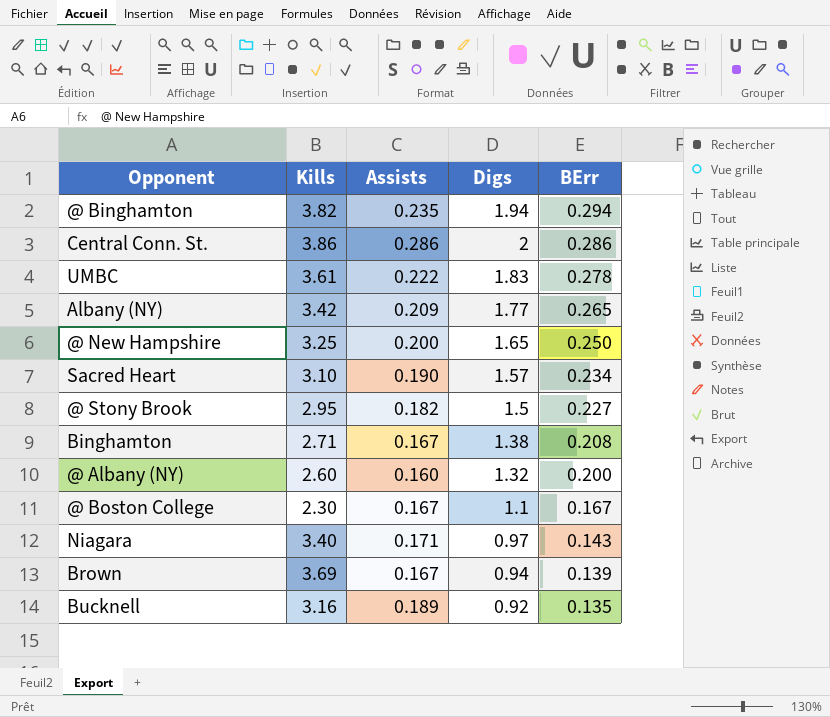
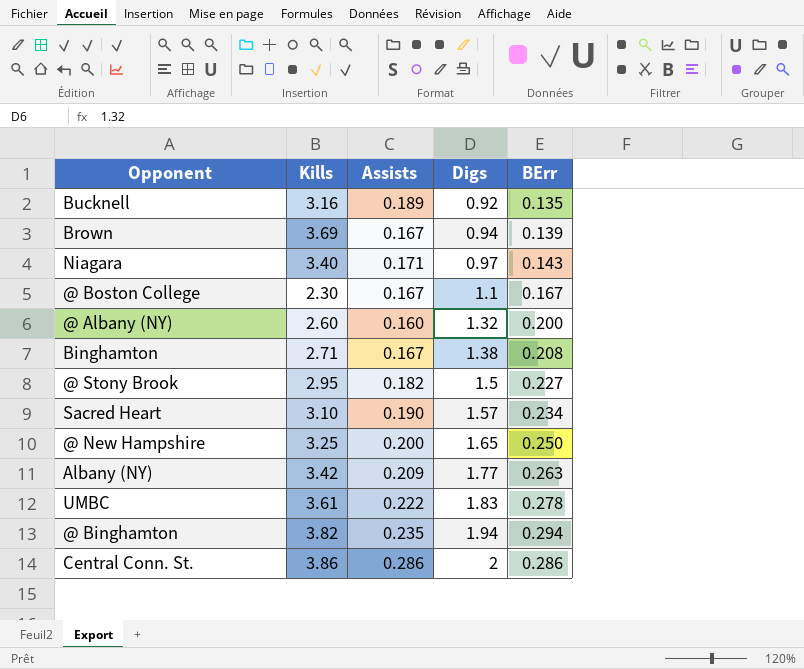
row order: BErr descending -> Digs ascending
Albany (NY) | BErr: 0.265 -> 0.263

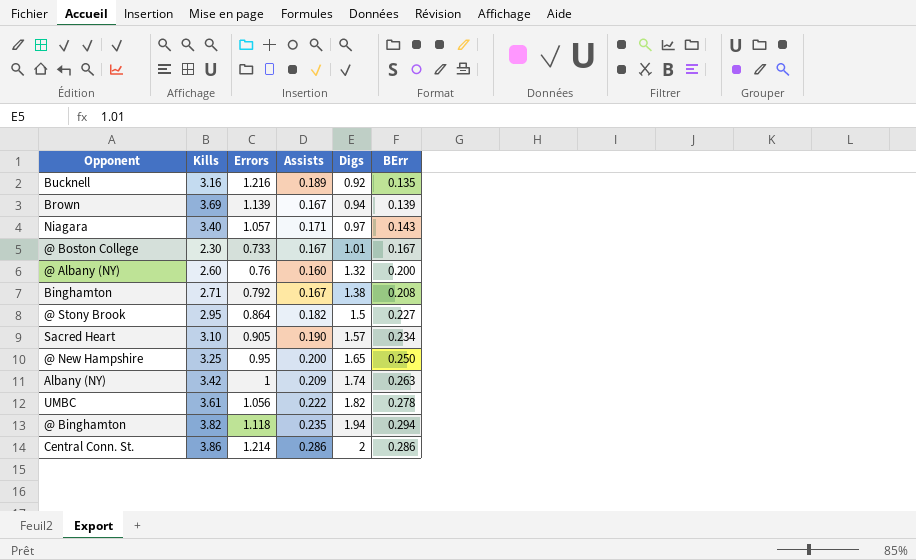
column Errors | position: none -> 3
@ Boston College | Digs: 1.1 -> 1.01
Albany (NY) | Digs: 1.77 -> 1.74
UMBC | Digs: 1.83 -> 1.82

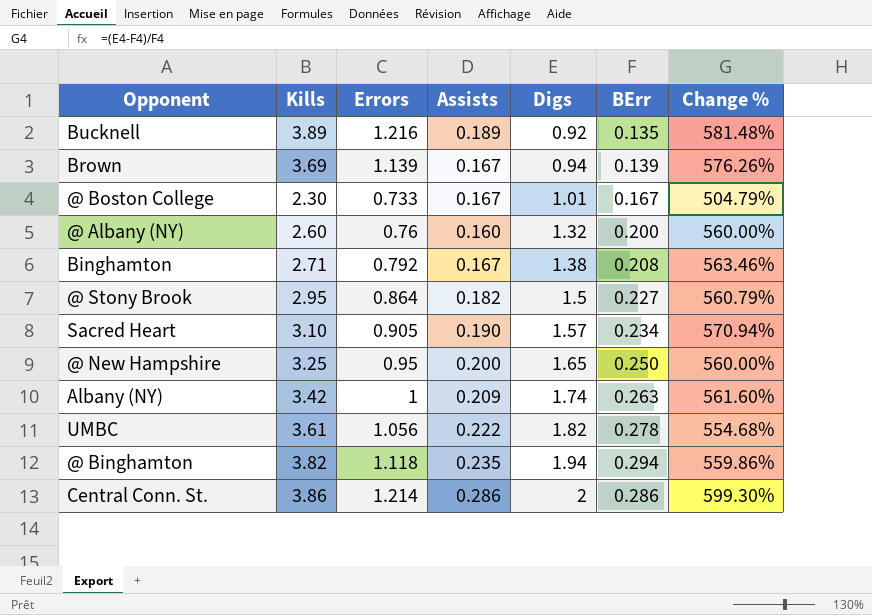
column Change % | formula: none -> ([Digs] - [BErr]) / [BErr]
row Niagara: 3.40 | 1.057 | 0.171 | 0.97 | 0.143 -> none
Bucknell | Kills: 3.16 -> 3.89

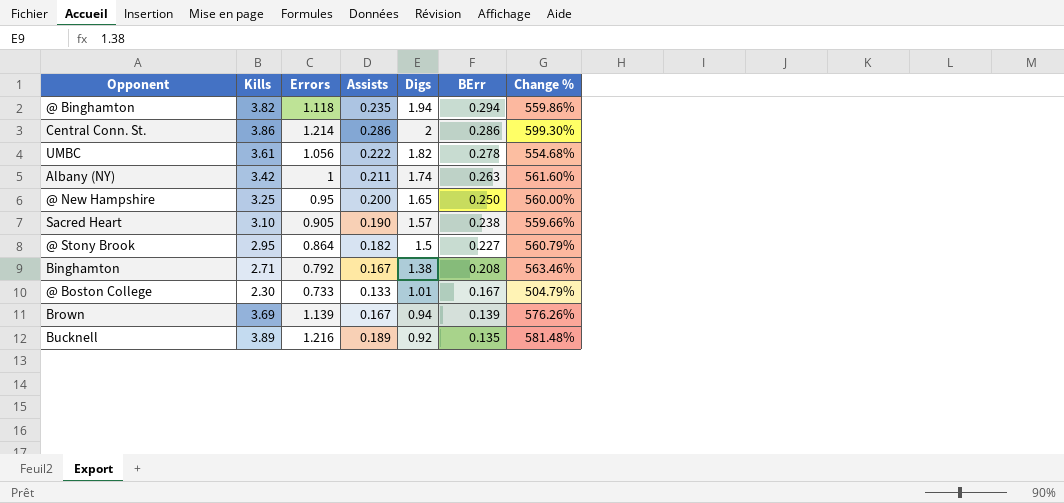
row order: Digs ascending -> BErr descending
row @ Albany (NY): 2.60 | 0.76 | 0.160 | 1.32 | 0.200 | 560.00% -> none
Albany (NY) | Assists: 0.209 -> 0.211
Sacred Heart | BErr: 0.234 -> 0.238
Sacred Heart | Change %: 570.94% -> 559.66%
@ Boston College | Assists: 0.167 -> 0.133

